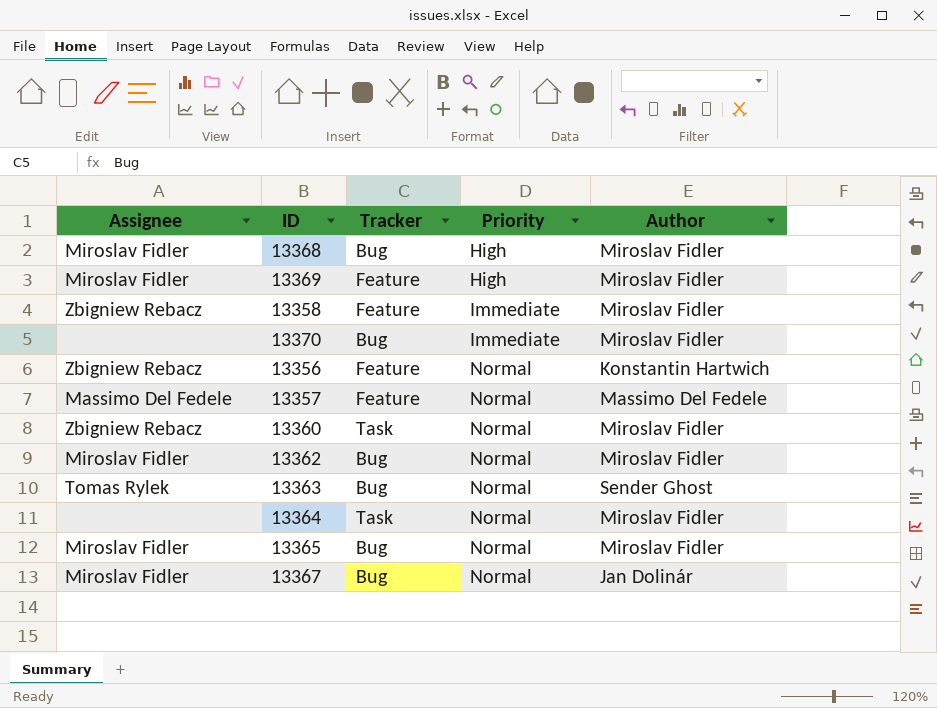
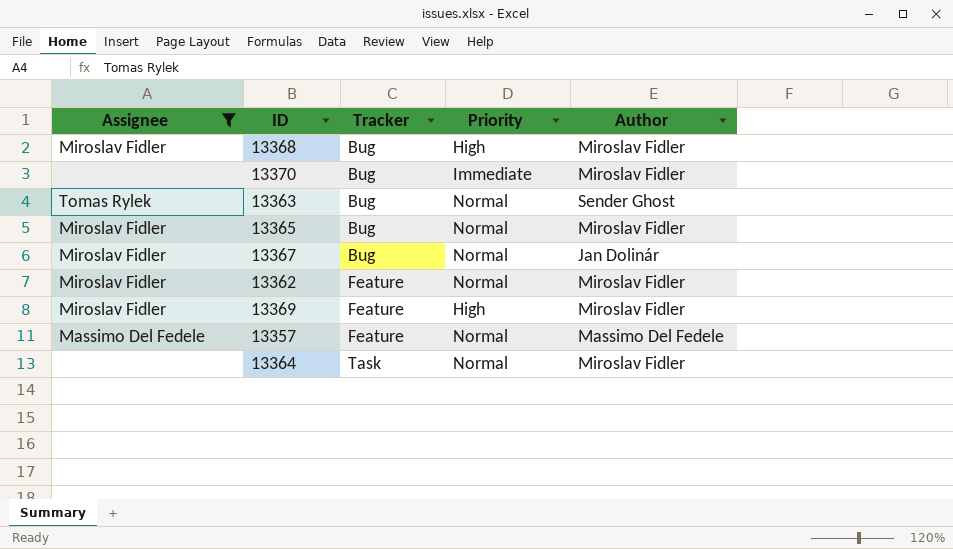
filter: none -> Assignee != Zbigniew Rebacz
row order: Priority ascending -> Tracker ascending
13362 | Tracker: Bug -> Feature

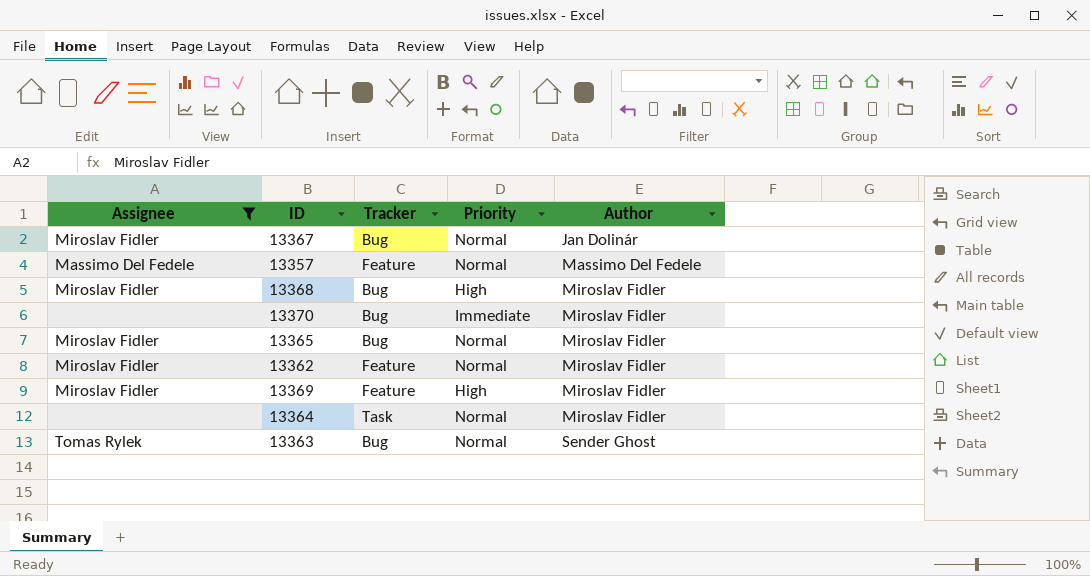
row order: Tracker ascending -> Author ascending

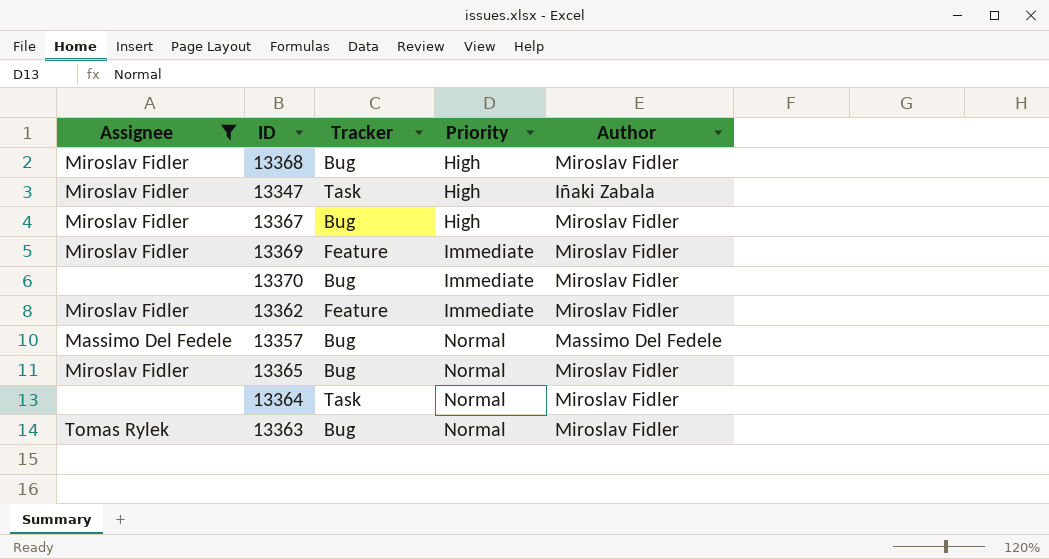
row order: Author ascending -> Priority ascending
row 13347: none -> Miroslav Fidler | Task | High | Iñaki Zabala
13367 | Priority: Normal -> High
13367 | Author: Jan Dolinár -> Miroslav Fidler
13369 | Priority: High -> Immediate
13362 | Priority: Normal -> Immediate
13357 | Tracker: Feature -> Bug
13363 | Author: Sender Ghost -> Miroslav Fidler

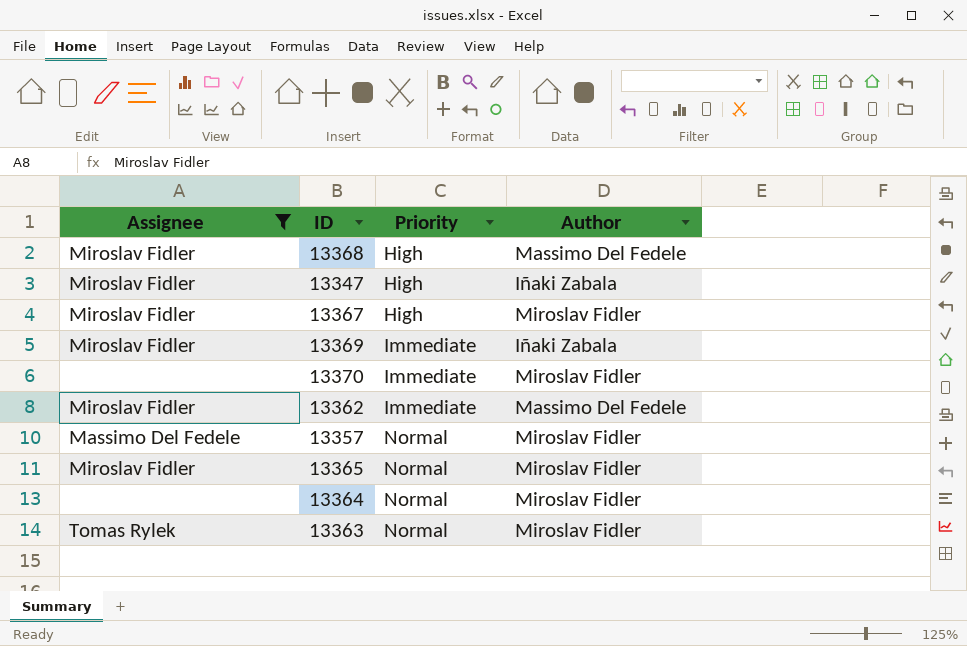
column Tracker | position: 3 -> none
13368 | Author: Miroslav Fidler -> Massimo Del Fedele
13369 | Author: Miroslav Fidler -> Iñaki Zabala
13362 | Author: Miroslav Fidler -> Massimo Del Fedele
13357 | Author: Massimo Del Fedele -> Miroslav Fidler

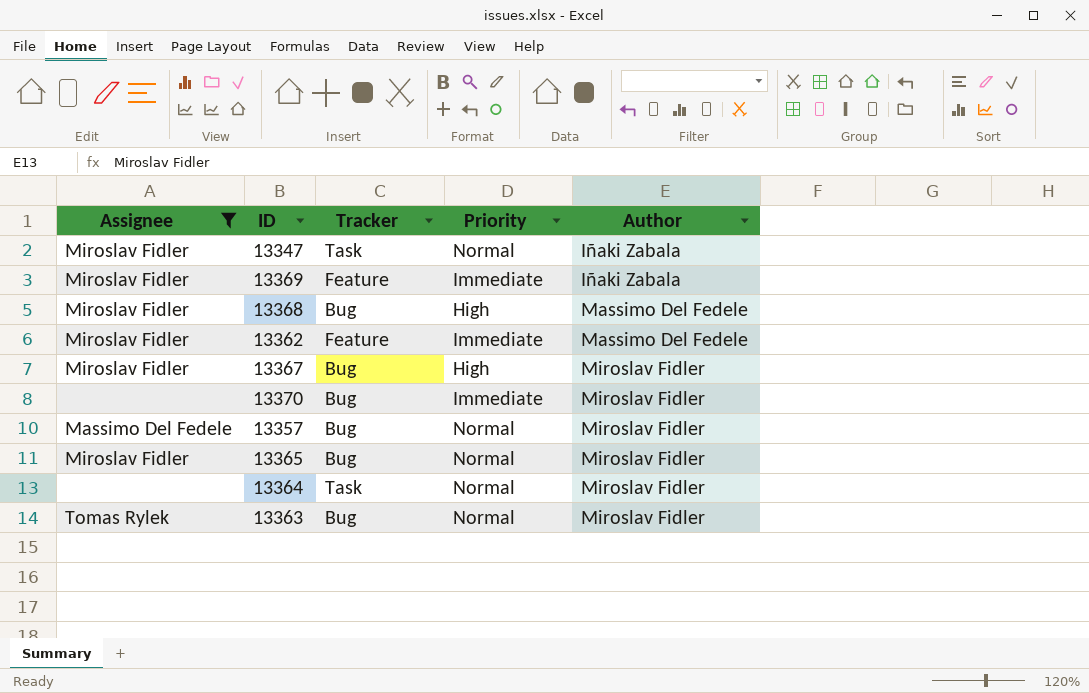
row order: Priority ascending -> Author ascending
column Tracker | position: none -> 3
13347 | Priority: High -> Normal

